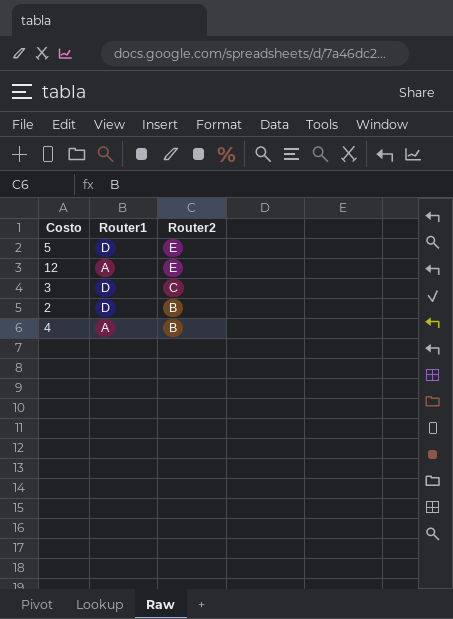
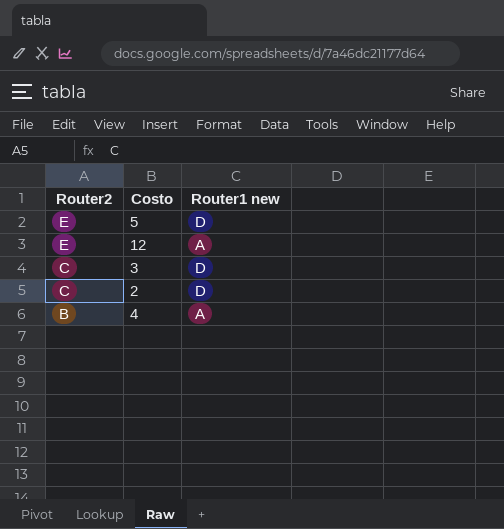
column Router2 | position: 3 -> 1
column name: Router1 -> Router1 new
2 | Router2: B -> C

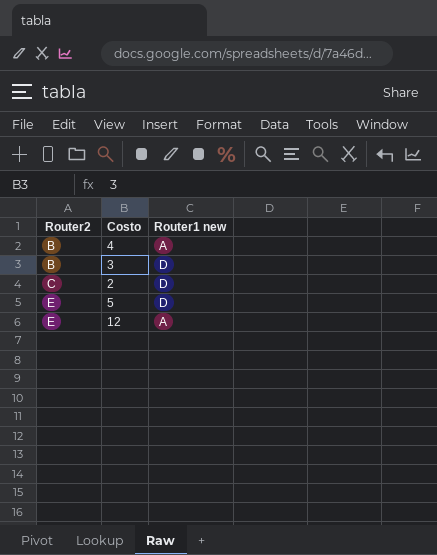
row order: Router2 descending -> Router2 ascending
3 | Router2: C -> B

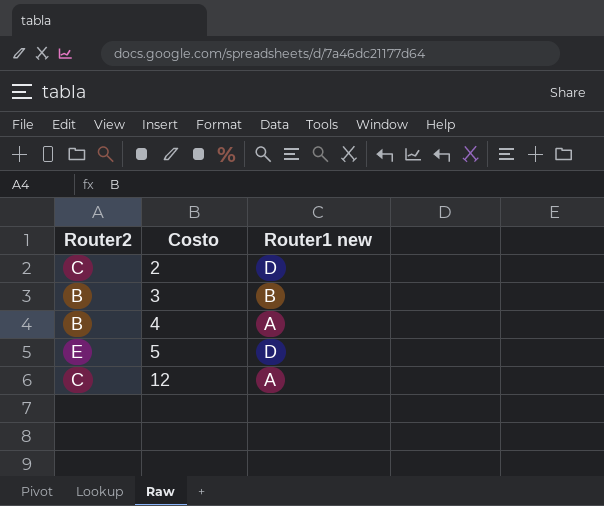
row order: Router2 ascending -> Costo ascending
3 | Router1 new: D -> B
12 | Router2: E -> C

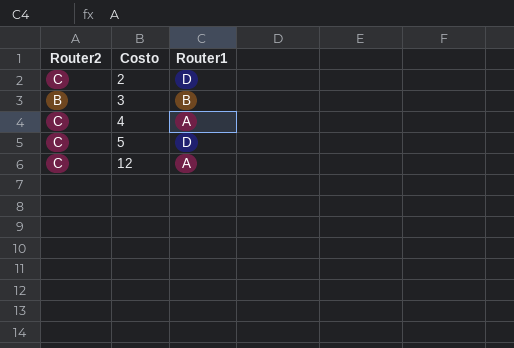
column name: Router1 new -> Router1
4 | Router2: B -> C
5 | Router2: E -> C

